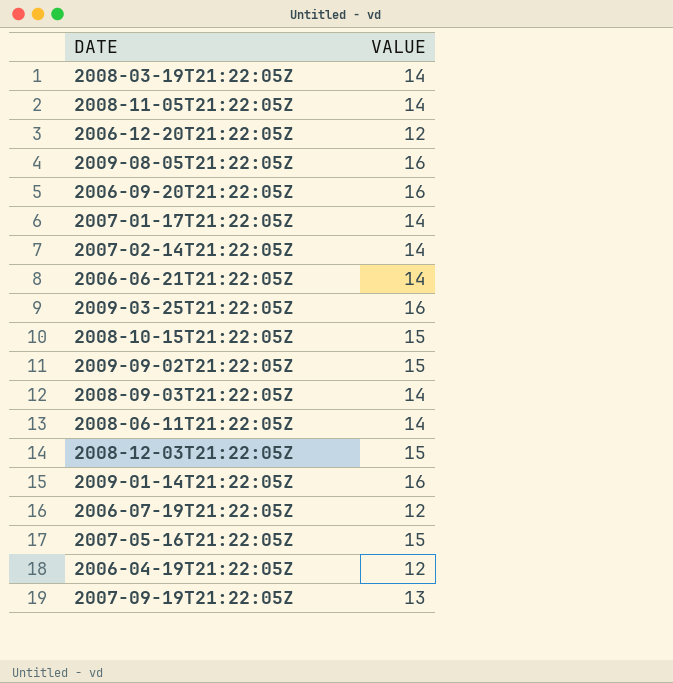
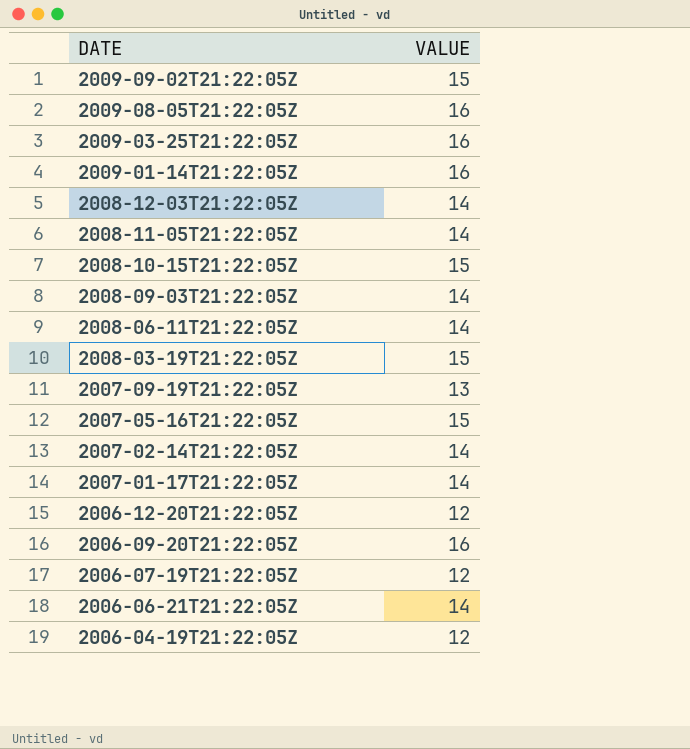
row order: none -> DATE descending
2008-12-03T21:22:05Z | VALUE: 15 -> 14
2008-03-19T21:22:05Z | VALUE: 14 -> 15

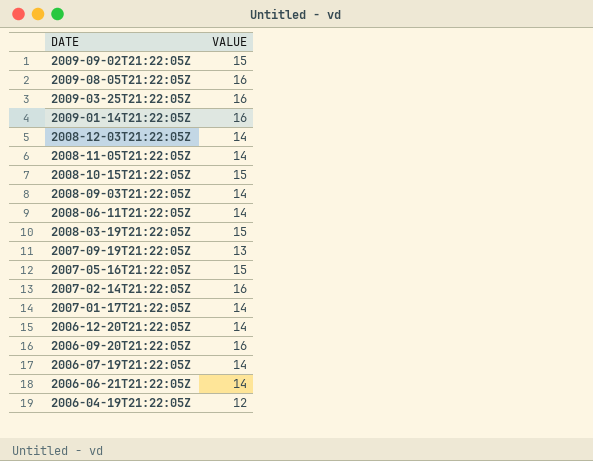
2007-02-14T21:22:05Z | VALUE: 14 -> 16
2006-12-20T21:22:05Z | VALUE: 12 -> 14
2006-07-19T21:22:05Z | VALUE: 12 -> 14

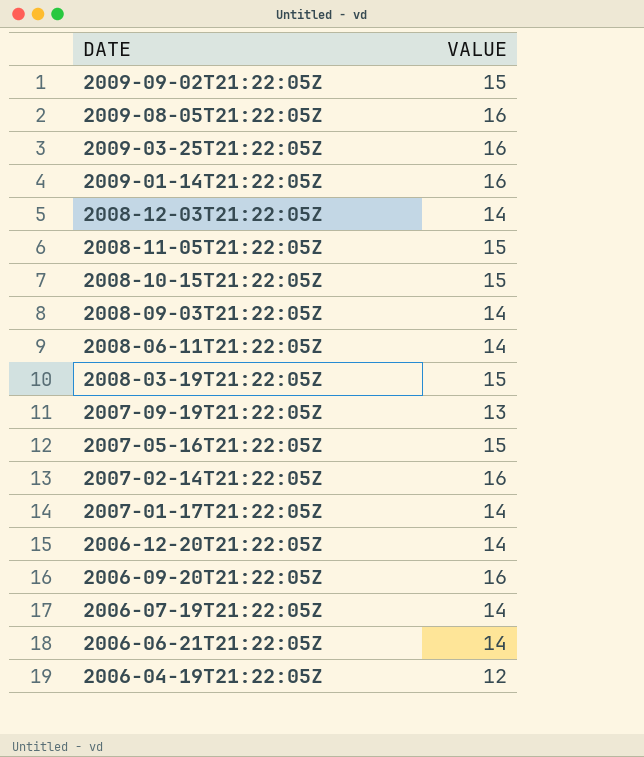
2008-11-05T21:22:05Z | VALUE: 14 -> 15

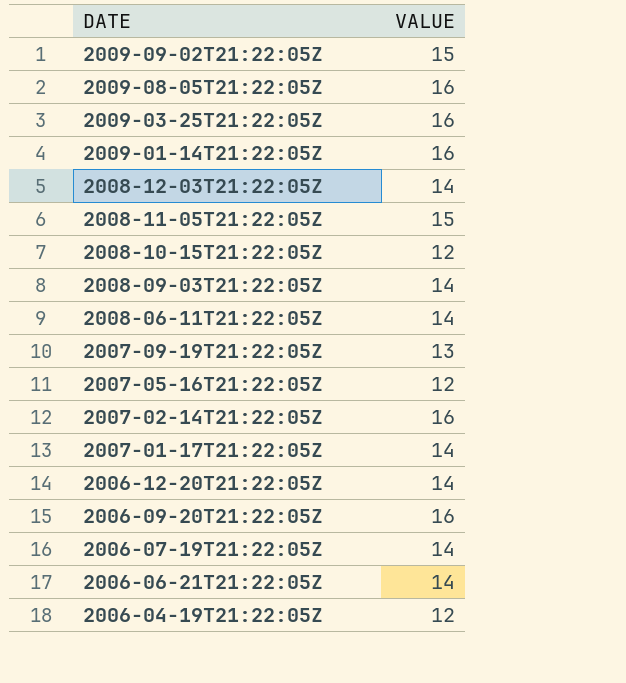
row 2008-03-19T21:22:05Z: 15 -> none
2008-10-15T21:22:05Z | VALUE: 15 -> 12
2007-05-16T21:22:05Z | VALUE: 15 -> 12

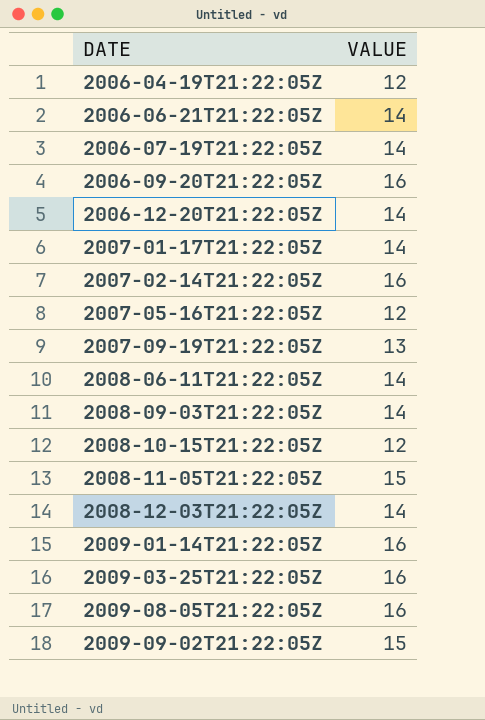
row order: DATE descending -> DATE ascending

